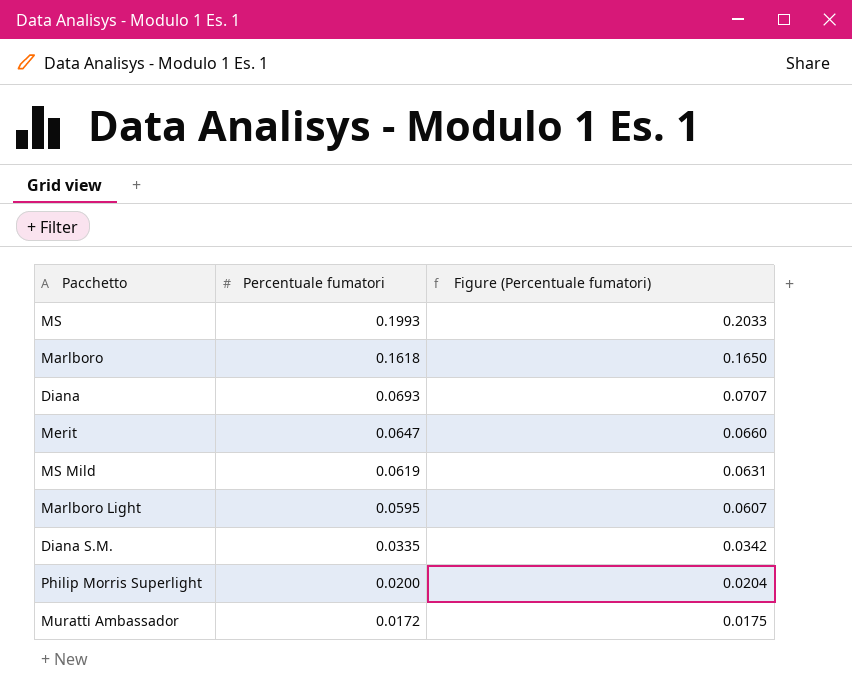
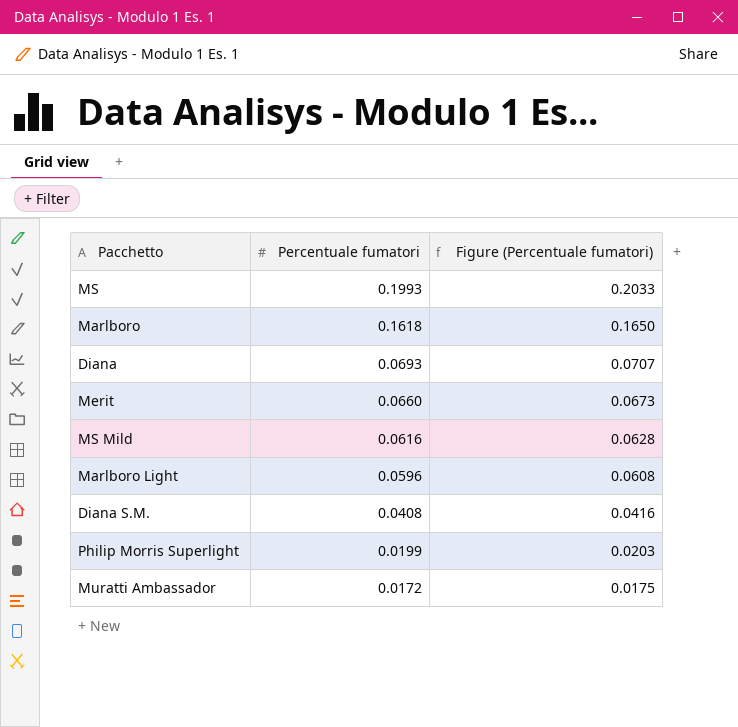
Merit | Percentuale fumatori: 0.0647 -> 0.0660
Merit | Figure (Percentuale fumatori): 0.0660 -> 0.0673
MS Mild | Percentuale fumatori: 0.0619 -> 0.0616
MS Mild | Figure (Percentuale fumatori): 0.0631 -> 0.0628
Marlboro Light | Percentuale fumatori: 0.0595 -> 0.0596
Marlboro Light | Figure (Percentuale fumatori): 0.0607 -> 0.0608
Diana S.M. | Percentuale fumatori: 0.0335 -> 0.0408
Diana S.M. | Figure (Percentuale fumatori): 0.0342 -> 0.0416
Philip Morris Superlight | Percentuale fumatori: 0.0200 -> 0.0199
Philip Morris Superlight | Figure (Percentuale fumatori): 0.0204 -> 0.0203

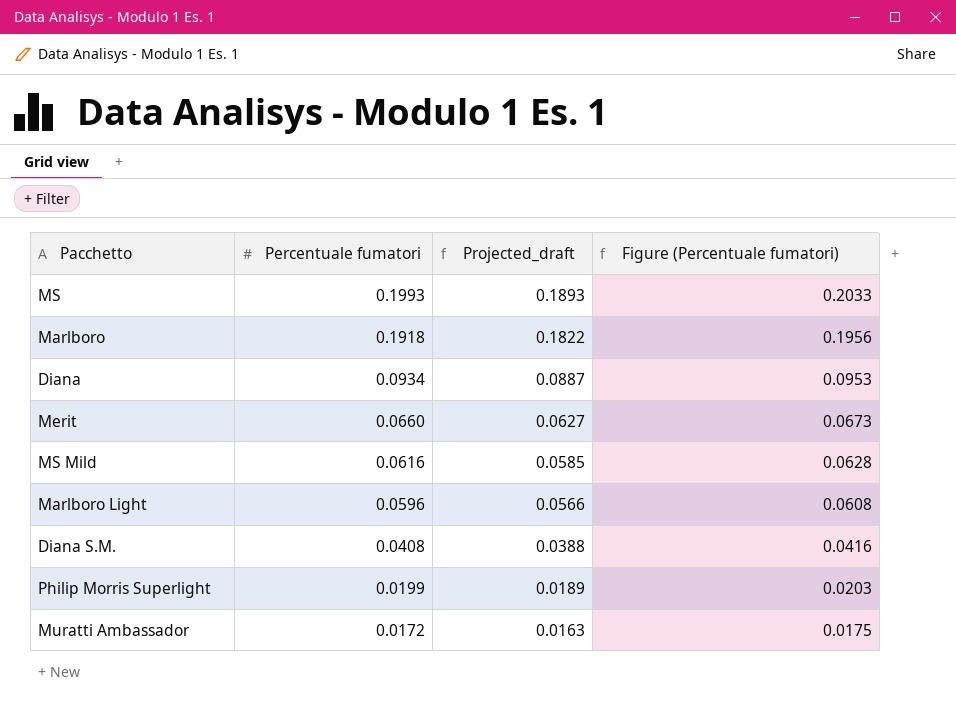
column Projected_draft | formula: none -> [Percentuale fumatori] * 0.95
Marlboro | Percentuale fumatori: 0.1618 -> 0.1918
Marlboro | Figure (Percentuale fumatori): 0.1650 -> 0.1956
Diana | Percentuale fumatori: 0.0693 -> 0.0934
Diana | Figure (Percentuale fumatori): 0.0707 -> 0.0953

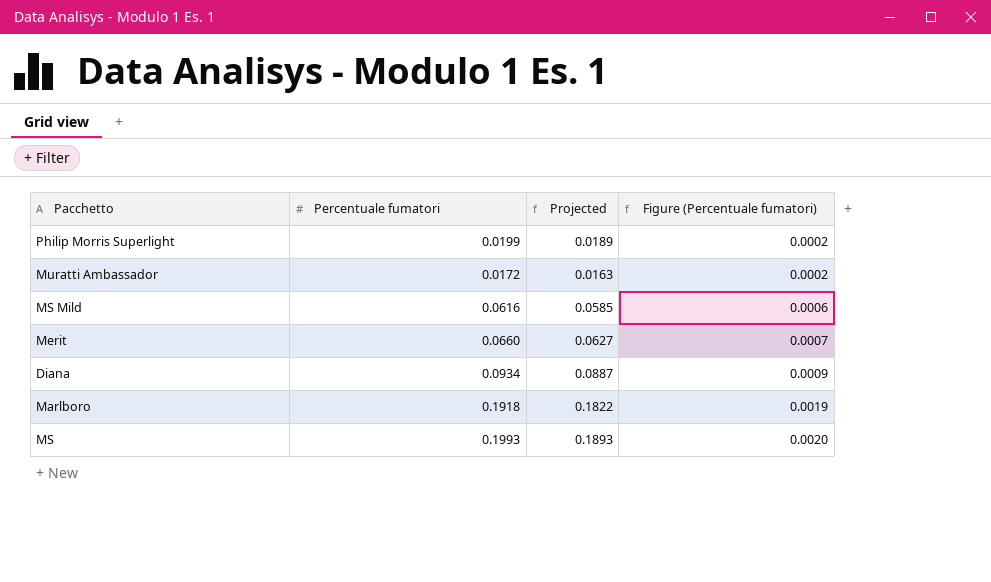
row order: Percentuale fumatori descending -> Figure (Percentuale fumatori) ascending
column name: Projected_draft -> Projected
column Figure (Percentuale fumatori) | formula: [Percentuale fumatori] * 1.02 -> [Percentuale fumatori] * 0.01
row Marlboro Light: 0.0596 | 0.0566 | 0.0608 -> none
row Diana S.M.: 0.0408 | 0.0388 | 0.0416 -> none

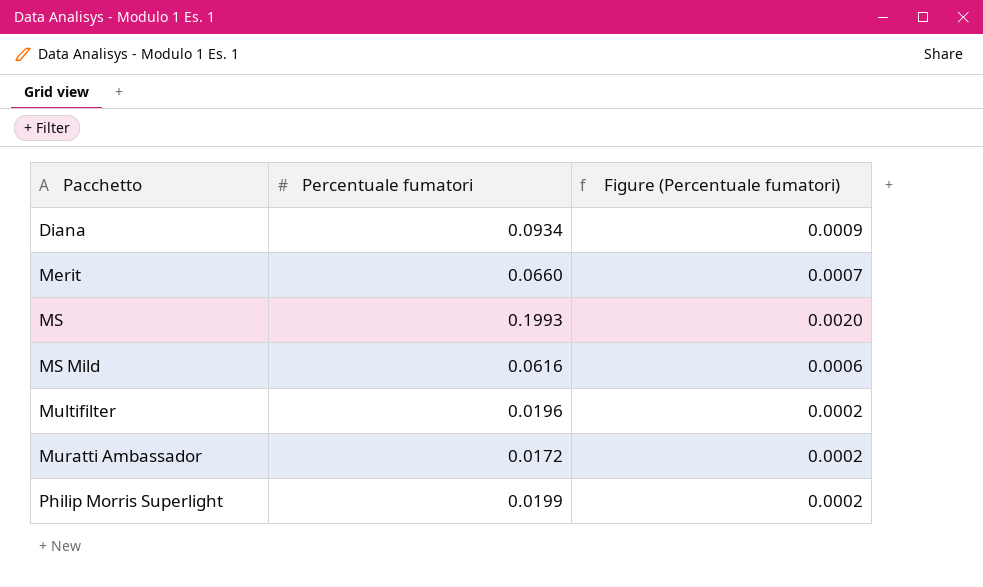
row order: Figure (Percentuale fumatori) ascending -> Pacchetto ascending
column Projected | formula: [Percentuale fumatori] * 0.95 -> none
row Marlboro: 0.1918 | 0.1822 | 0.0019 -> none
row Multifilter: none -> 0.0196 | 0.0002

